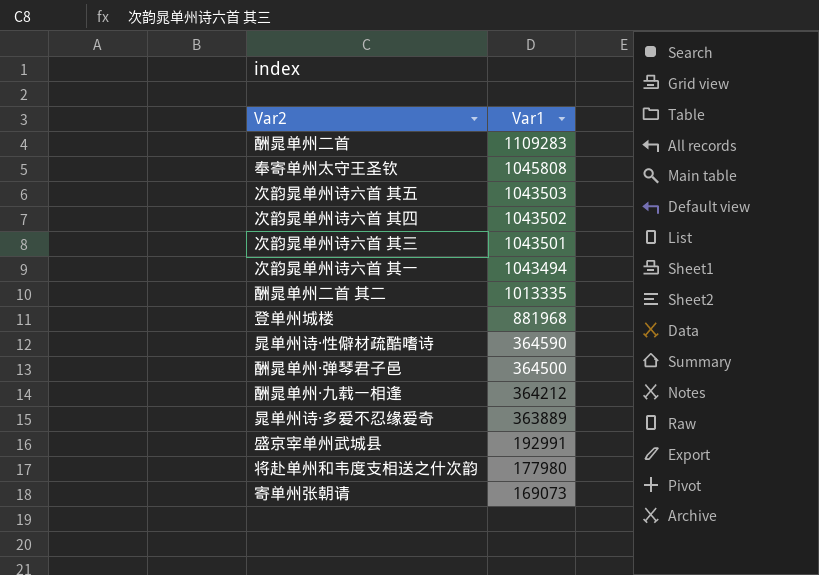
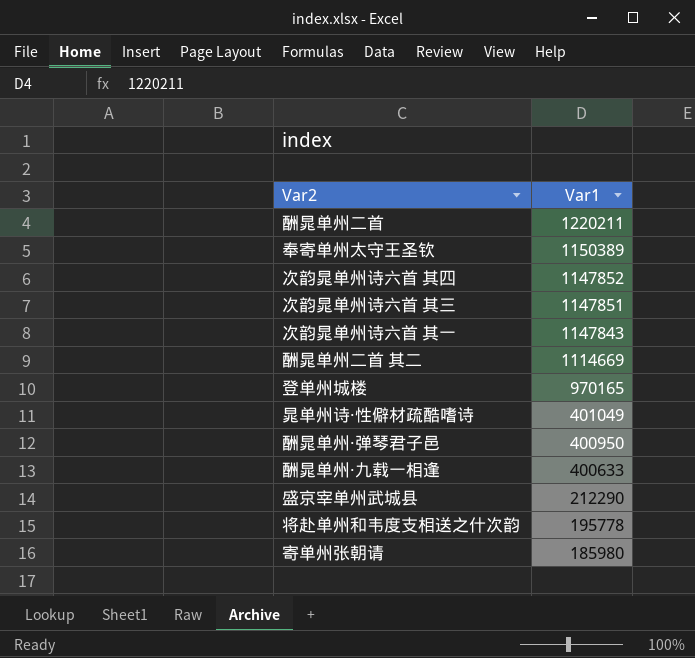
row 次韵晁单州诗六首 其五: 1043503 -> none
row 晁单州诗·多爱不忍缘爱奇: 363889 -> none
酬晁单州二首 | Var1: 1109283 -> 1220211
奉寄单州太守王圣钦 | Var1: 1045808 -> 1150389
次韵晁单州诗六首 其四 | Var1: 1043502 -> 1147852
次韵晁单州诗六首 其三 | Var1: 1043501 -> 1147851
次韵晁单州诗六首 其一 | Var1: 1043494 -> 1147843
酬晁单州二首 其二 | Var1: 1013335 -> 1114669
登单州城楼 | Var1: 881968 -> 970165
晁单州诗·性僻材疏酷嗜诗 | Var1: 364590 -> 401049
酬晁单州·弹琴君子邑 | Var1: 364500 -> 400950
酬晁单州·九载一相逢 | Var1: 364212 -> 400633
盛京宰单州武城县 | Var1: 192991 -> 212290
将赴单州和韦度支相送之什次韵 | Var1: 177980 -> 195778
寄单州张朝请 | Var1: 169073 -> 185980

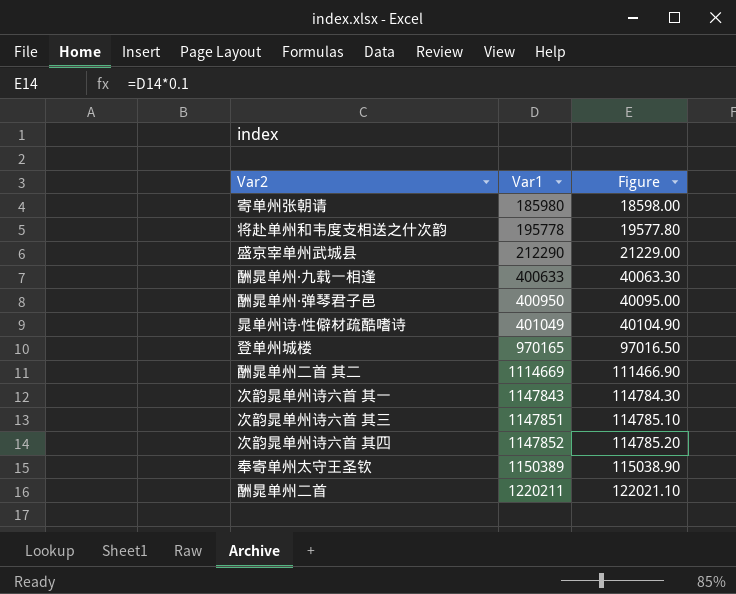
row order: Var1 descending -> Var1 ascending
column Figure | formula: none -> [Var1] * 0.1

